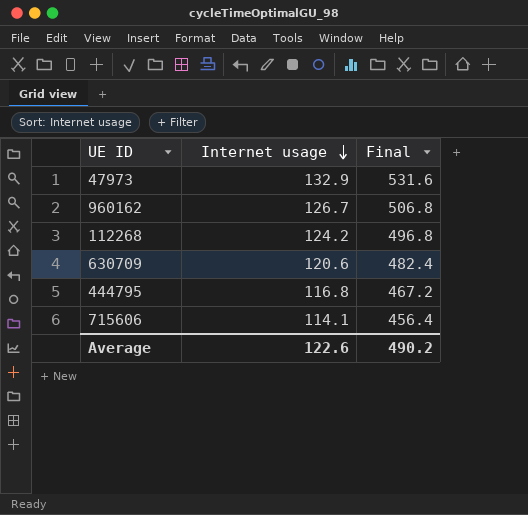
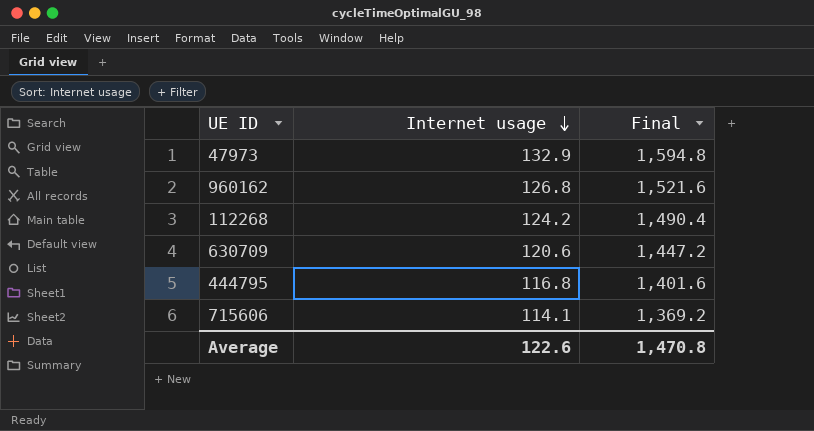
column Final | formula: [Internet usage] * 4 -> [Internet usage] * 12
960162 | Internet usage: 126.7 -> 126.8
Average | Final: 490.2 -> 1,470.8

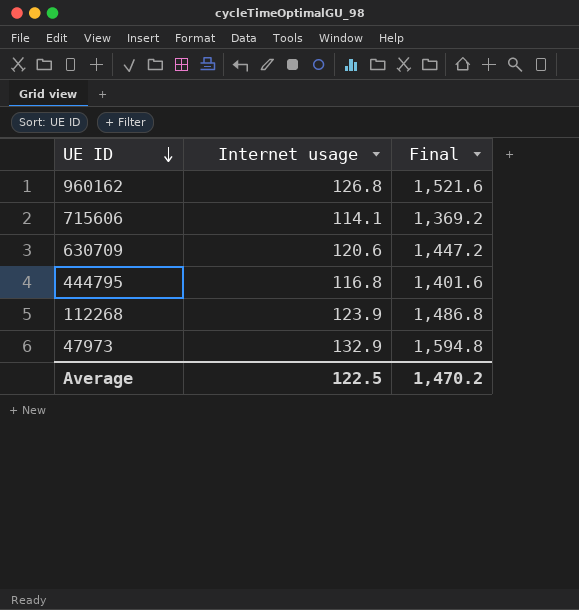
row order: Internet usage descending -> UE ID descending
112268 | Internet usage: 124.2 -> 123.9
112268 | Final: 1,490.4 -> 1,486.8
Average | Internet usage: 122.6 -> 122.5
Average | Final: 1,470.8 -> 1,470.2

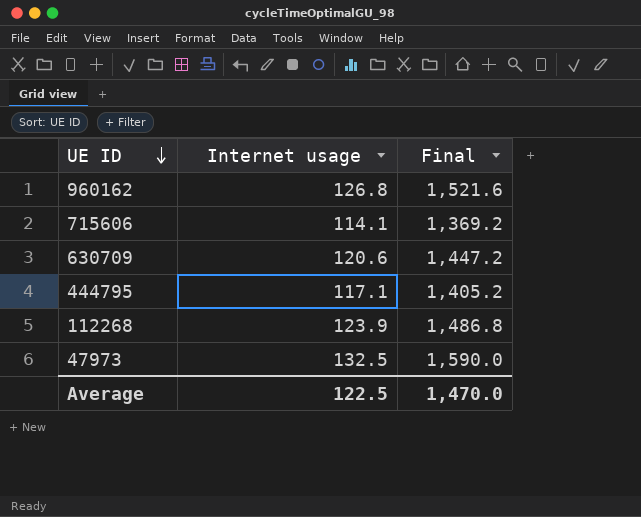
444795 | Internet usage: 116.8 -> 117.1
444795 | Final: 1,401.6 -> 1,405.2
47973 | Internet usage: 132.9 -> 132.5
47973 | Final: 1,594.8 -> 1,590.0
Average | Final: 1,470.2 -> 1,470.0

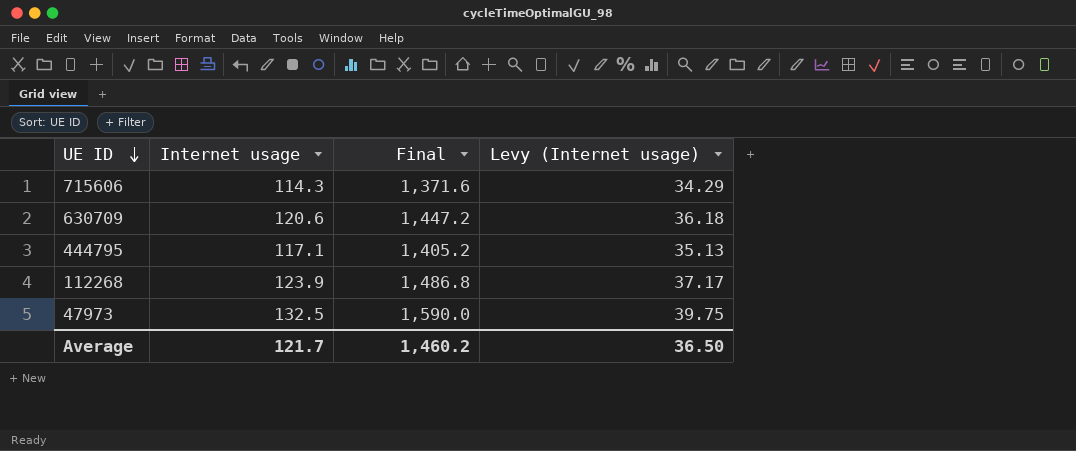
column Levy (Internet usage) | formula: none -> [Internet usage] * 0.3
row 960162: 126.8 | 1,521.6 -> none
715606 | Internet usage: 114.1 -> 114.3
715606 | Final: 1,369.2 -> 1,371.6
Average | Internet usage: 122.5 -> 121.7
Average | Final: 1,470.0 -> 1,460.2

